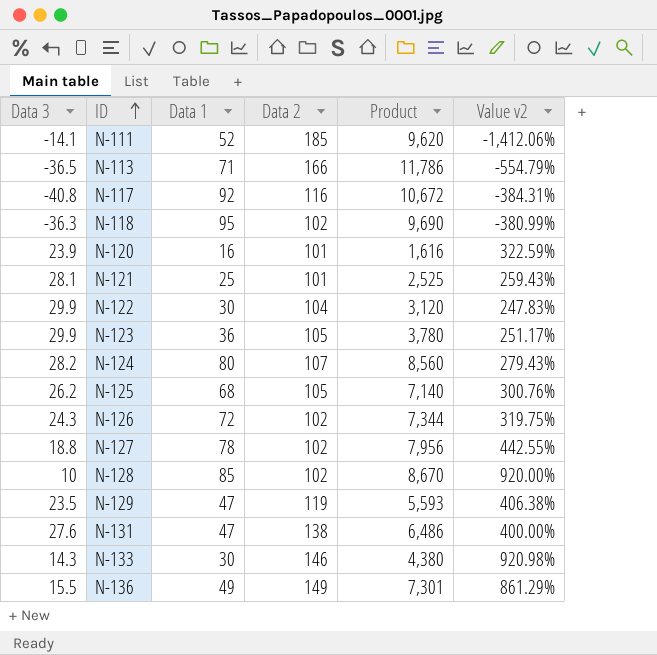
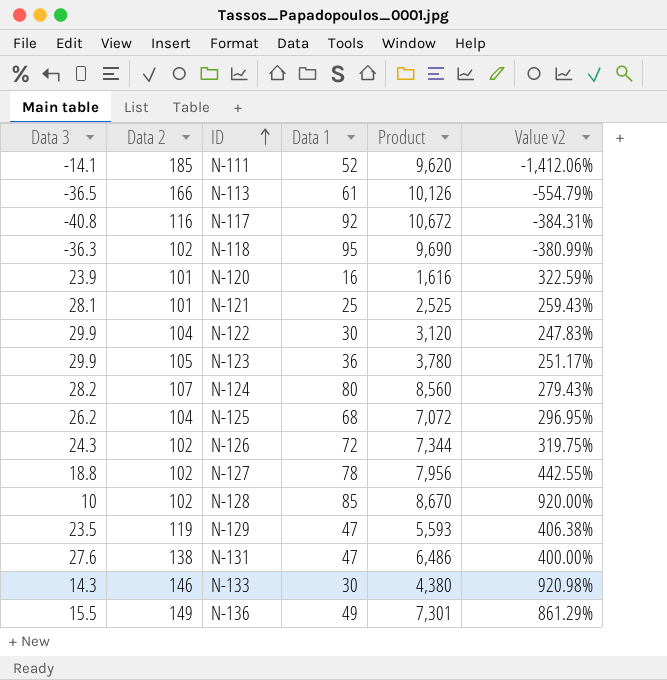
column Data 2 | position: 4 -> 2
N-113 | Data 1: 71 -> 61
N-113 | Product: 11,786 -> 10,126
N-125 | Data 2: 105 -> 104
N-125 | Product: 7,140 -> 7,072
N-125 | Value v2: 300.76% -> 296.95%

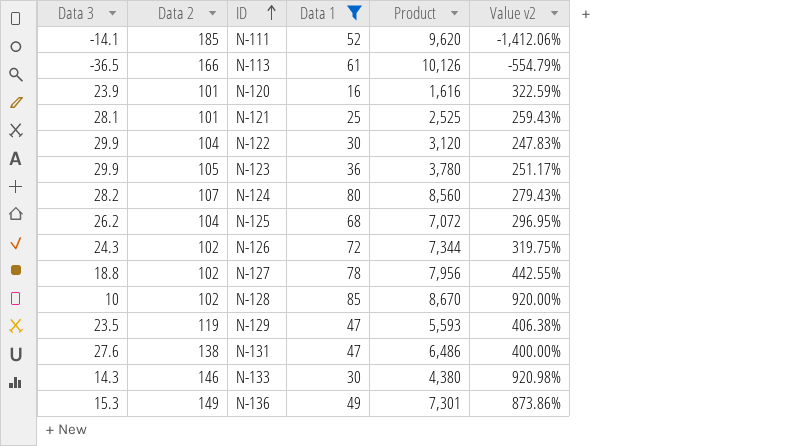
filter: none -> Data 1 <= 85
N-136 | Data 3: 15.5 -> 15.3
N-136 | Value v2: 861.29% -> 873.86%

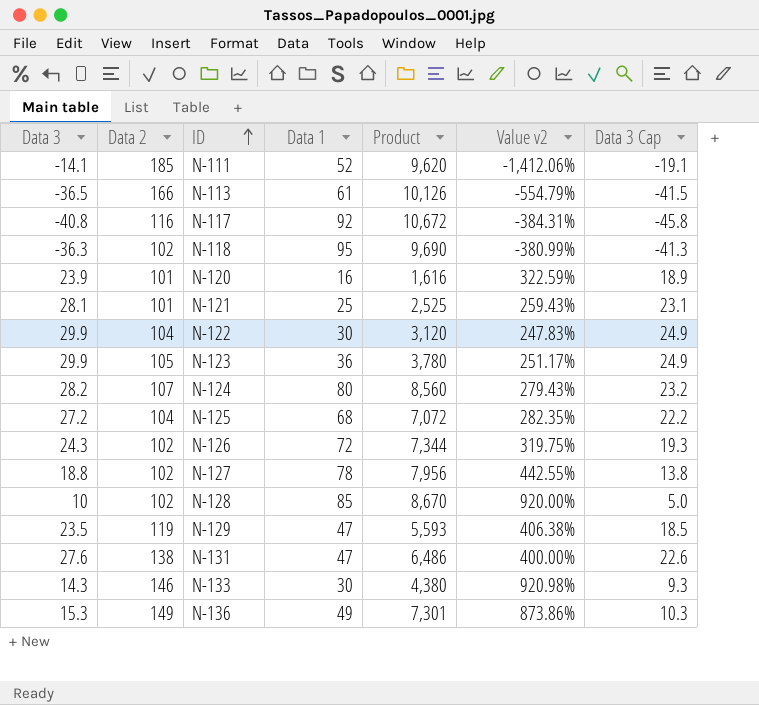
filter: Data 1 <= 85 -> none
column Data 3 Cap | formula: none -> [Data 3] - 5
N-125 | Data 3: 26.2 -> 27.2
N-125 | Value v2: 296.95% -> 282.35%

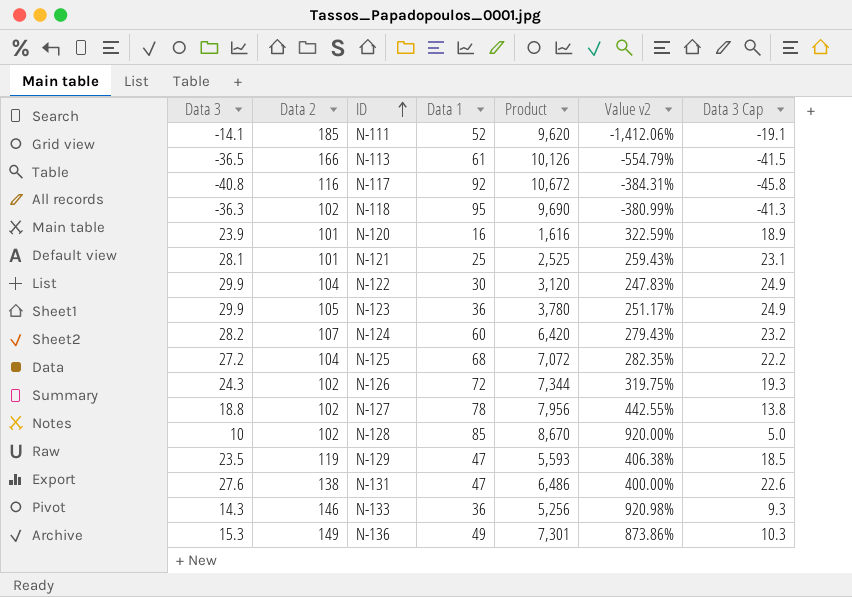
N-124 | Data 1: 80 -> 60
N-124 | Product: 8,560 -> 6,420
N-133 | Data 1: 30 -> 36
N-133 | Product: 4,380 -> 5,256

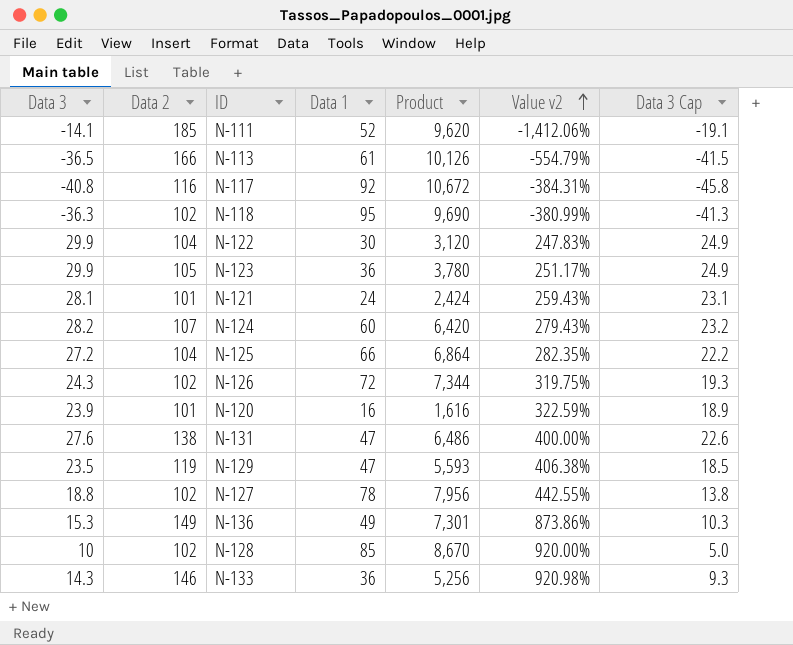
row order: ID ascending -> Value v2 ascending
N-121 | Data 1: 25 -> 24
N-121 | Product: 2,525 -> 2,424
N-125 | Data 1: 68 -> 66
N-125 | Product: 7,072 -> 6,864

